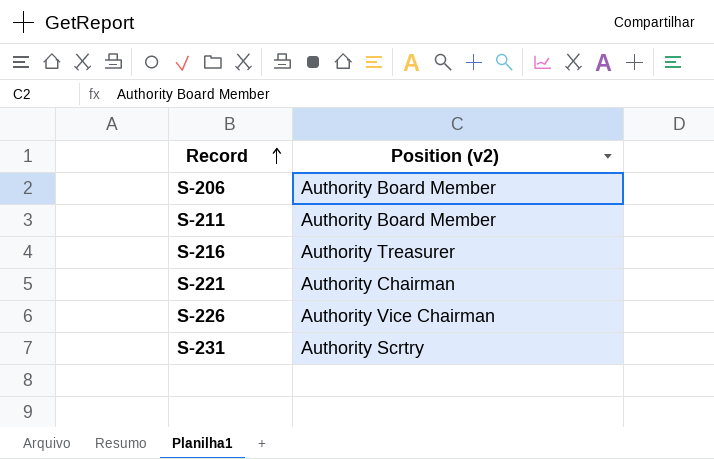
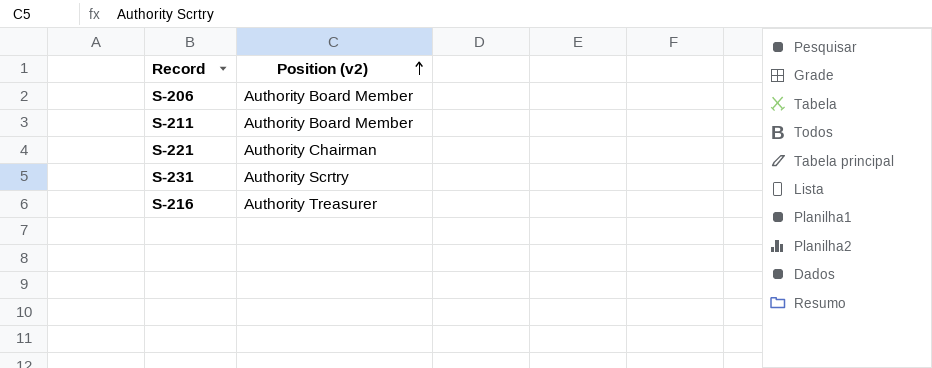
row order: Record ascending -> Position (v2) ascending
row S-226: Authority Vice Chairman -> none

